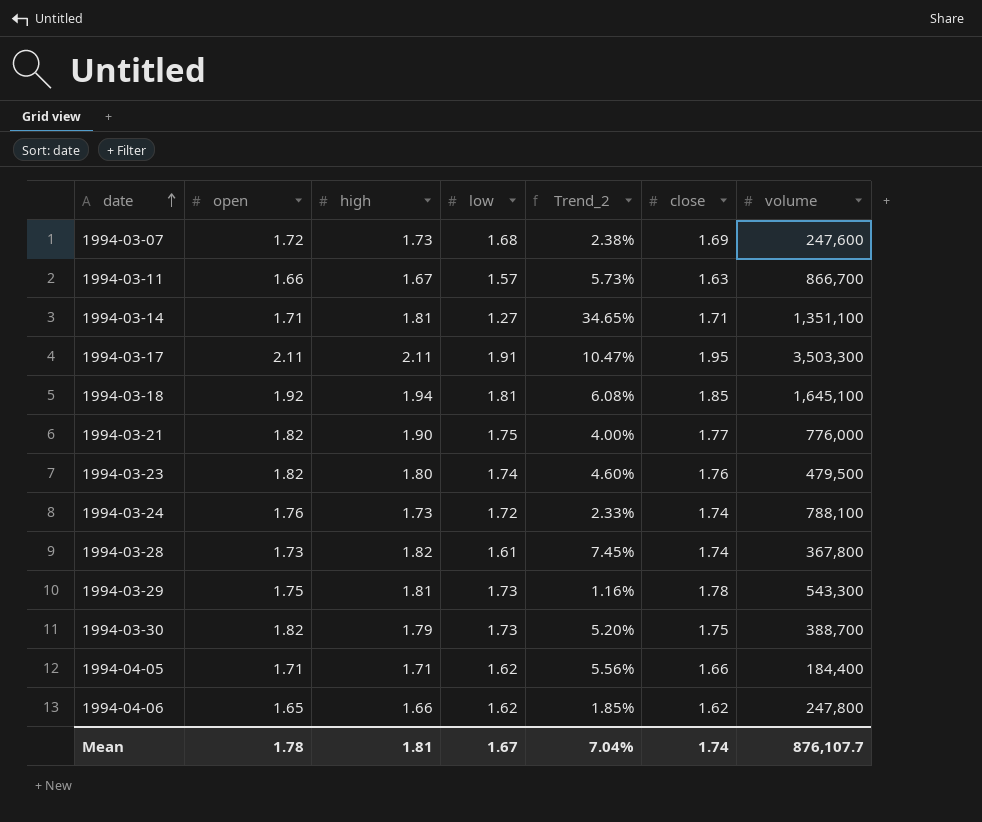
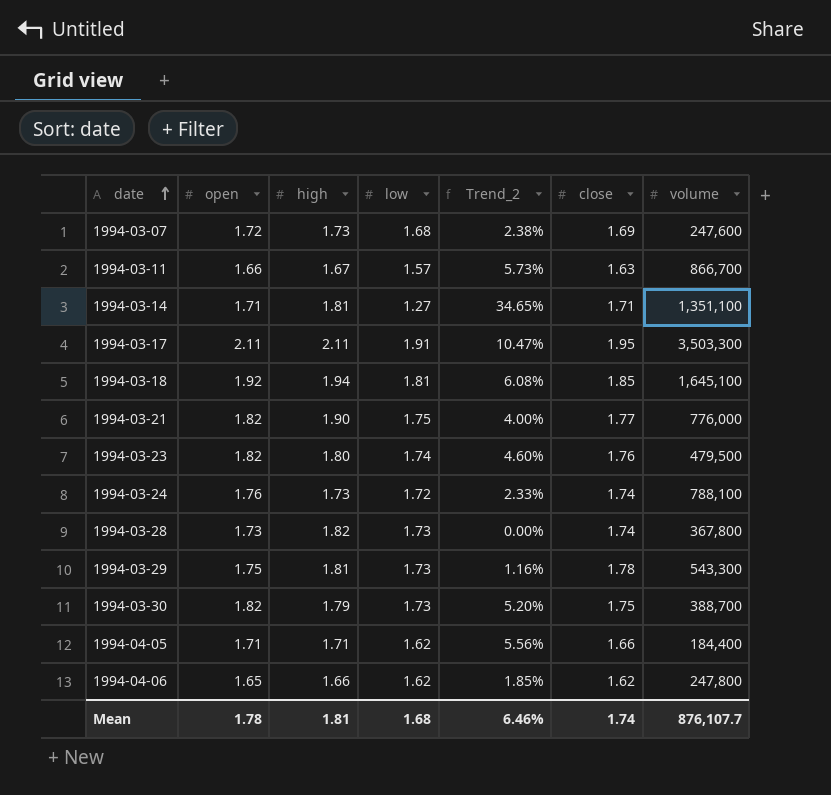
1994-03-28 | low: 1.61 -> 1.73
1994-03-28 | Trend_2: 7.45% -> 0.00%
Mean | low: 1.67 -> 1.68
Mean | Trend_2: 7.04% -> 6.46%

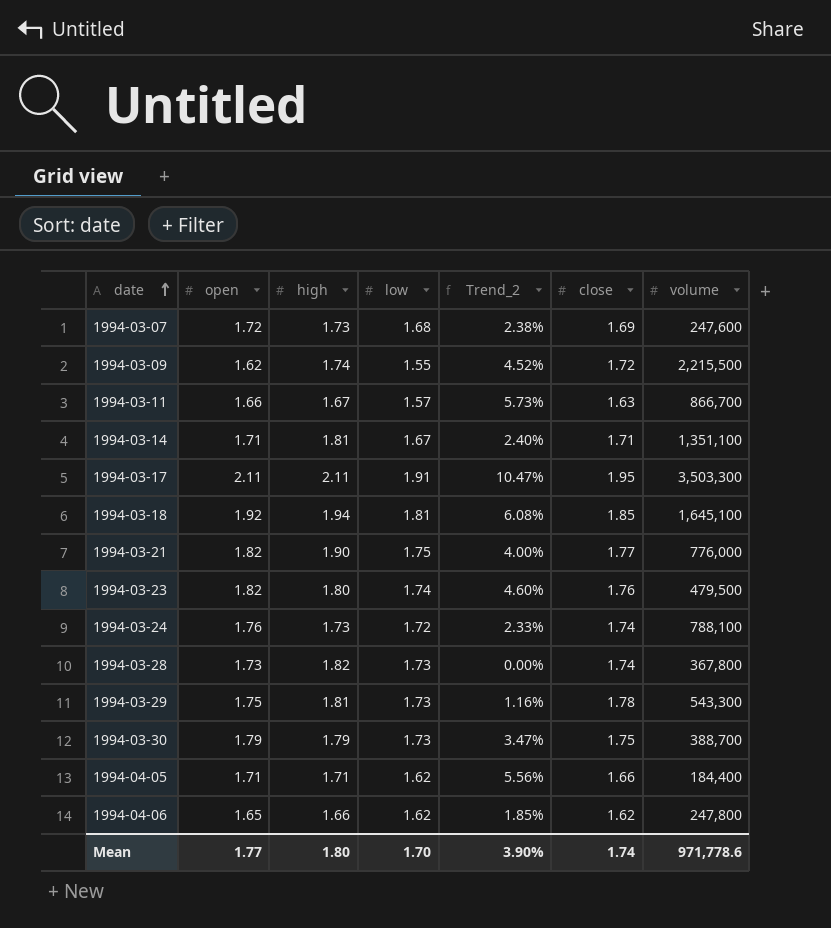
row 1994-03-09: none -> 1.62 | 1.74 | 1.55 | 4.52% | 1.72 | 2,215,500
1994-03-14 | low: 1.27 -> 1.67
1994-03-14 | Trend_2: 34.65% -> 2.40%
1994-03-30 | open: 1.82 -> 1.79
1994-03-30 | Trend_2: 5.20% -> 3.47%
Mean | open: 1.78 -> 1.77
Mean | high: 1.81 -> 1.80
Mean | low: 1.68 -> 1.70
Mean | Trend_2: 6.46% -> 3.90%
Mean | volume: 876,107.7 -> 971,778.6

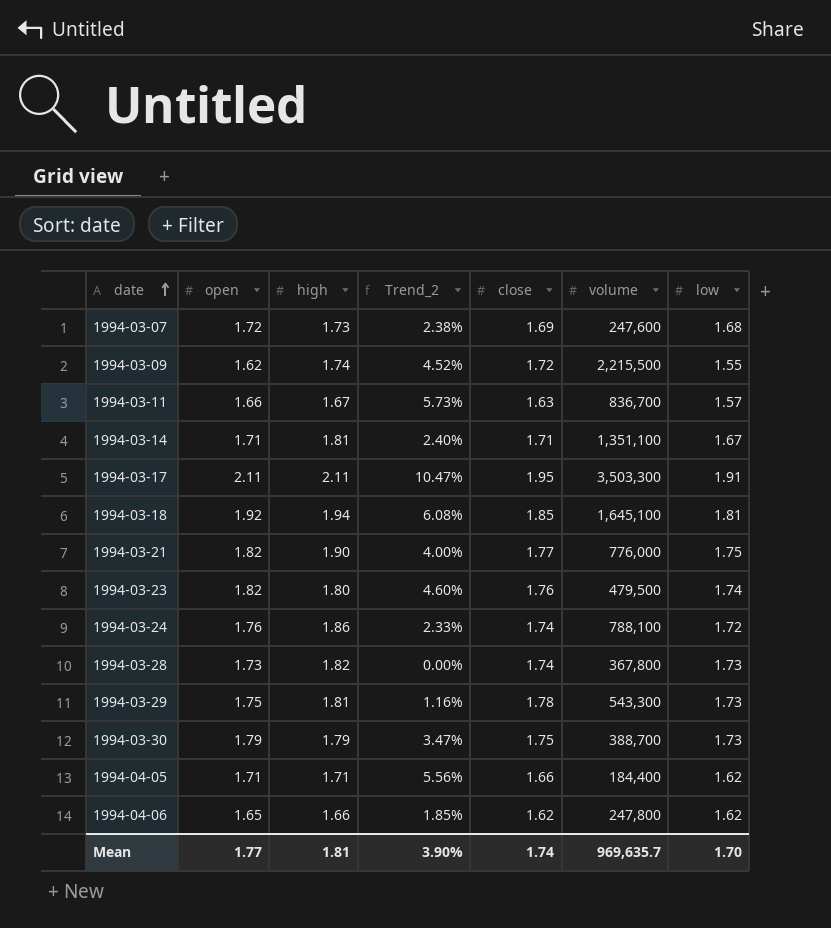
column low | position: 4 -> 7
1994-03-11 | volume: 866,700 -> 836,700
1994-03-24 | high: 1.73 -> 1.86
Mean | high: 1.80 -> 1.81
Mean | volume: 971,778.6 -> 969,635.7

